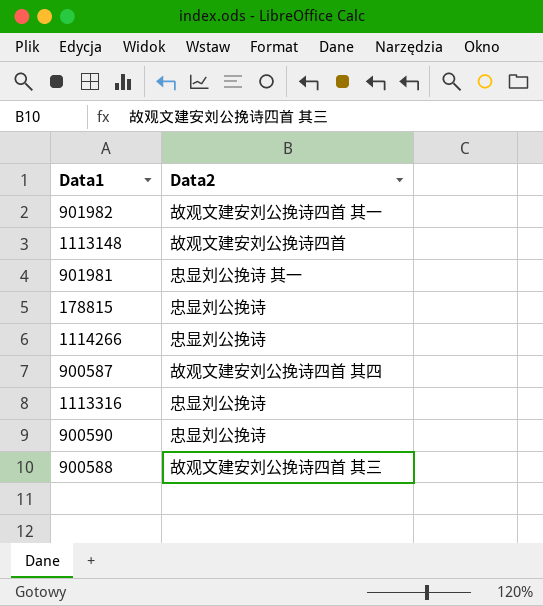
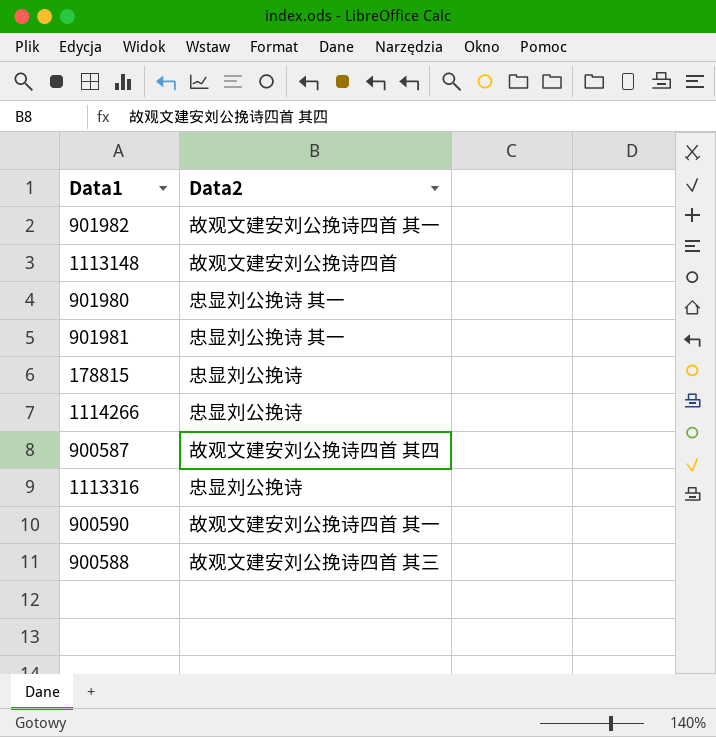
row 901980: none -> 忠显刘公挽诗 其一
900590 | Data2: 忠显刘公挽诗 -> 故观文建安刘公挽诗四首 其一

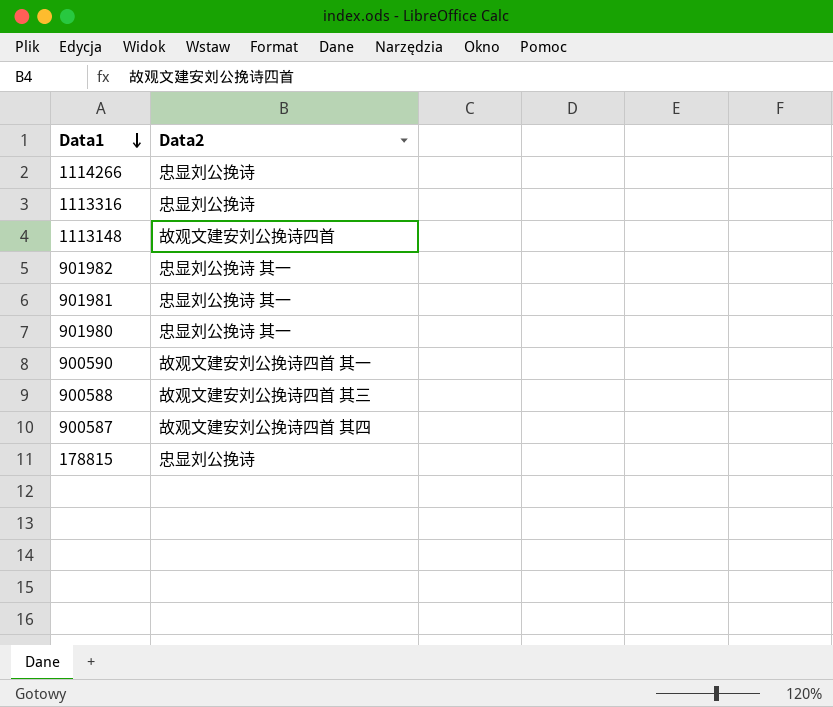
row order: none -> Data1 descending
901982 | Data2: 故观文建安刘公挽诗四首 其一 -> 忠显刘公挽诗 其一

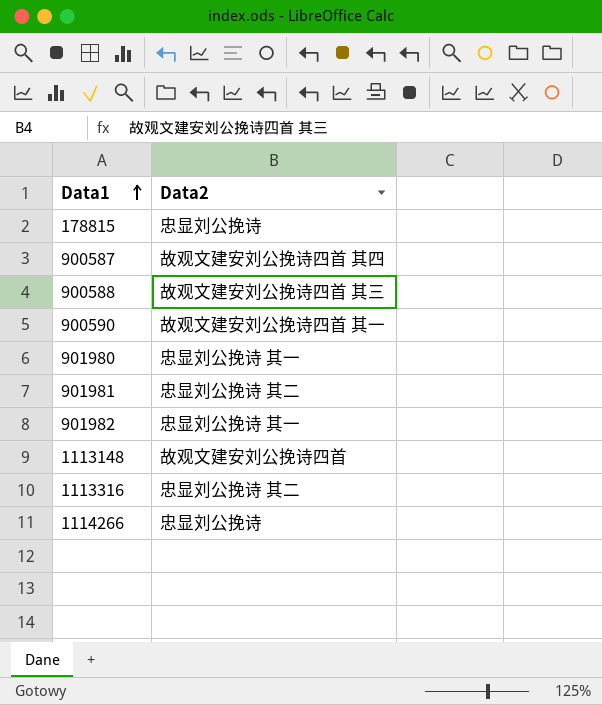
row order: Data1 descending -> Data1 ascending
901981 | Data2: 忠显刘公挽诗 其一 -> 忠显刘公挽诗 其二
1113316 | Data2: 忠显刘公挽诗 -> 忠显刘公挽诗 其二

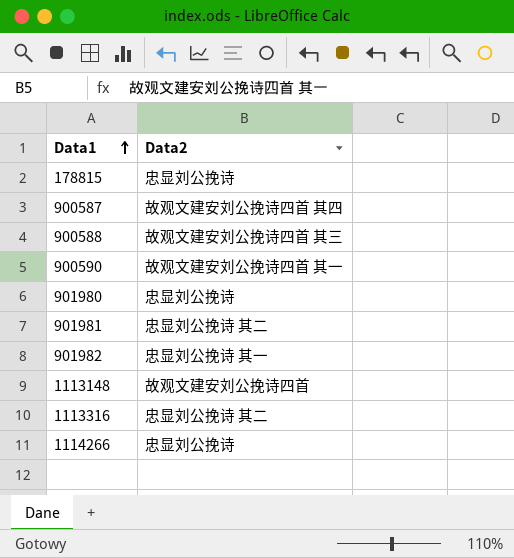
901980 | Data2: 忠显刘公挽诗 其一 -> 忠显刘公挽诗

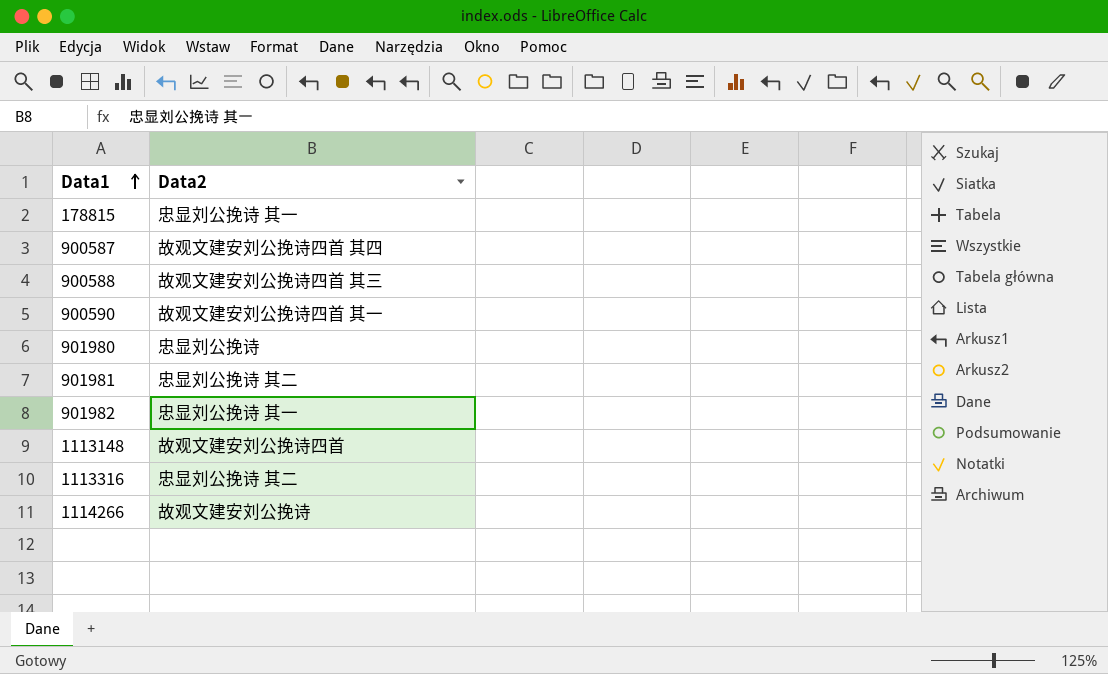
178815 | Data2: 忠显刘公挽诗 -> 忠显刘公挽诗 其一
1114266 | Data2: 忠显刘公挽诗 -> 故观文建安刘公挽诗

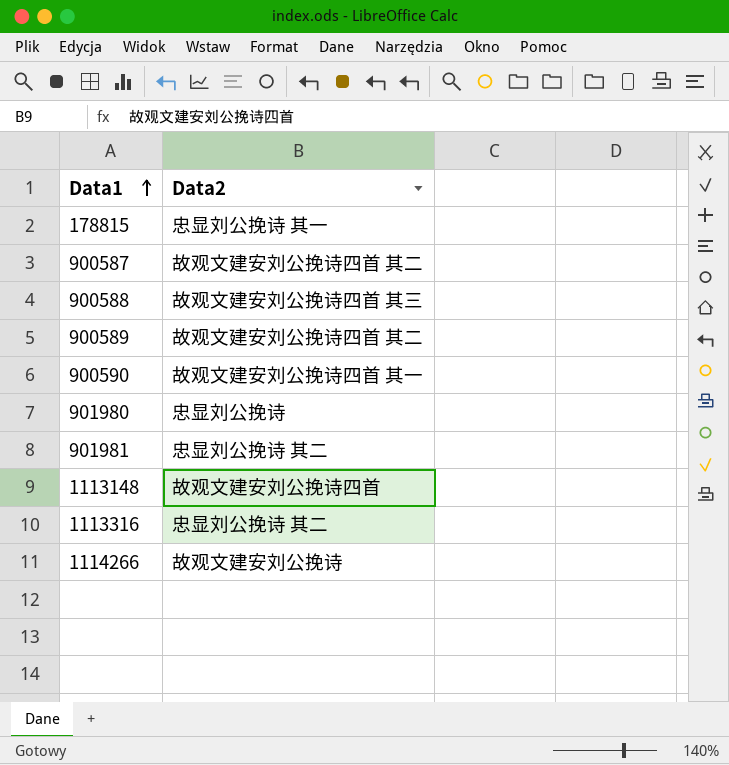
row 901982: 忠显刘公挽诗 其一 -> none
900587 | Data2: 故观文建安刘公挽诗四首 其四 -> 故观文建安刘公挽诗四首 其二
row 900589: none -> 故观文建安刘公挽诗四首 其二

